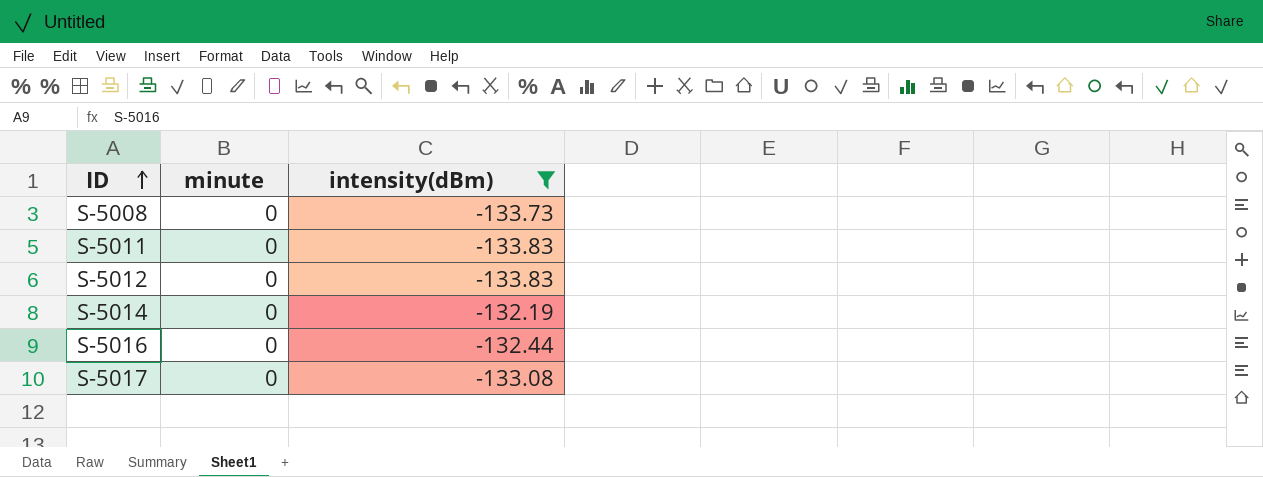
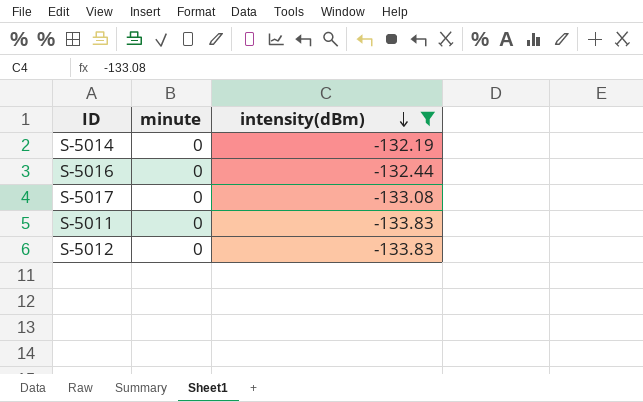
row order: ID ascending -> intensity(dBm) descending
row S-5008: 0 | -133.73 -> none

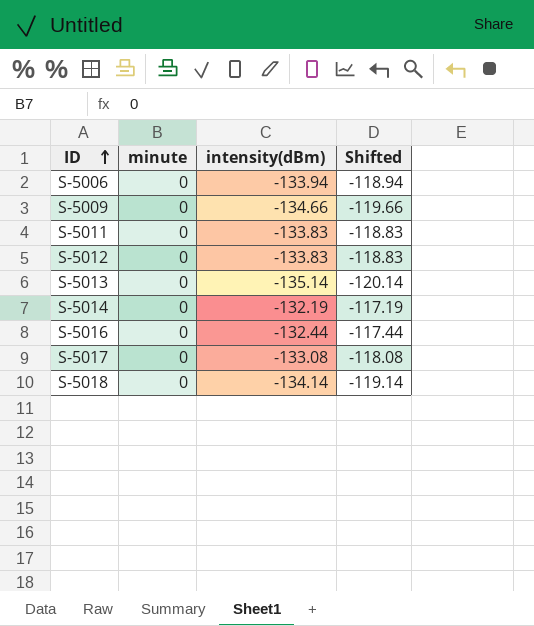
filter: intensity(dBm) >= -133.83 -> none
row order: intensity(dBm) descending -> ID ascending
column Shifted | formula: none -> [intensity(dBm)] + 15

